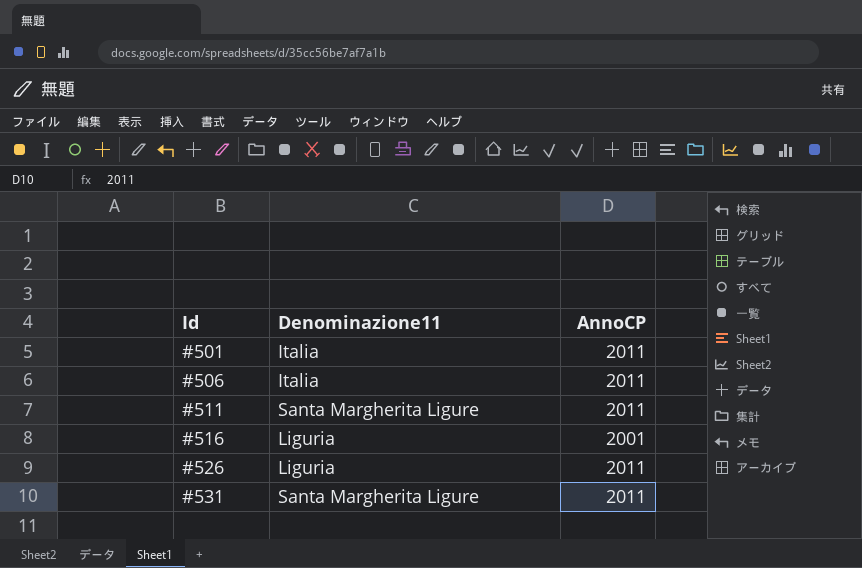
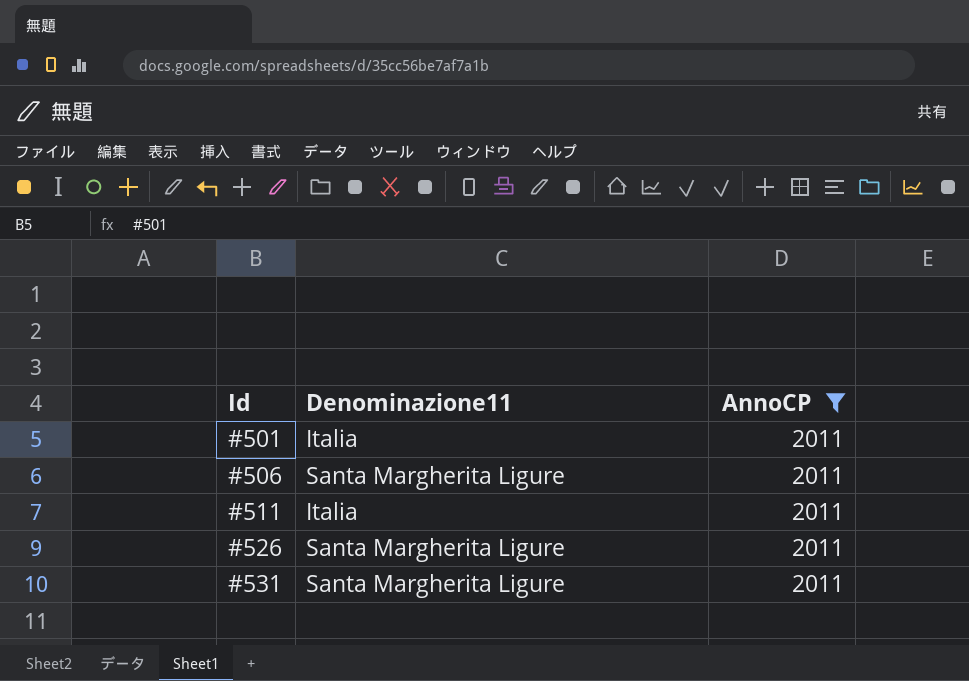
filter: none -> AnnoCP = 2011
#506 | Denominazione11: Italia -> Santa Margherita Ligure
#511 | Denominazione11: Santa Margherita Ligure -> Italia
#526 | Denominazione11: Liguria -> Santa Margherita Ligure

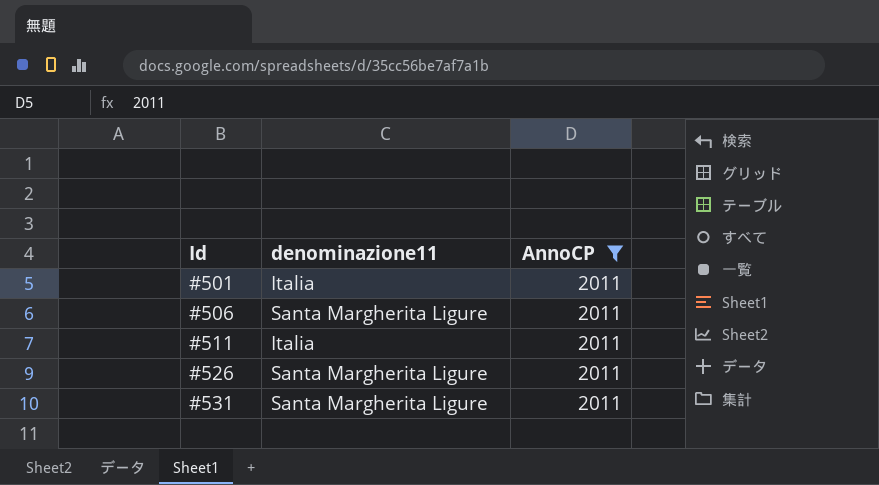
column name: Denominazione11 -> denominazione11

